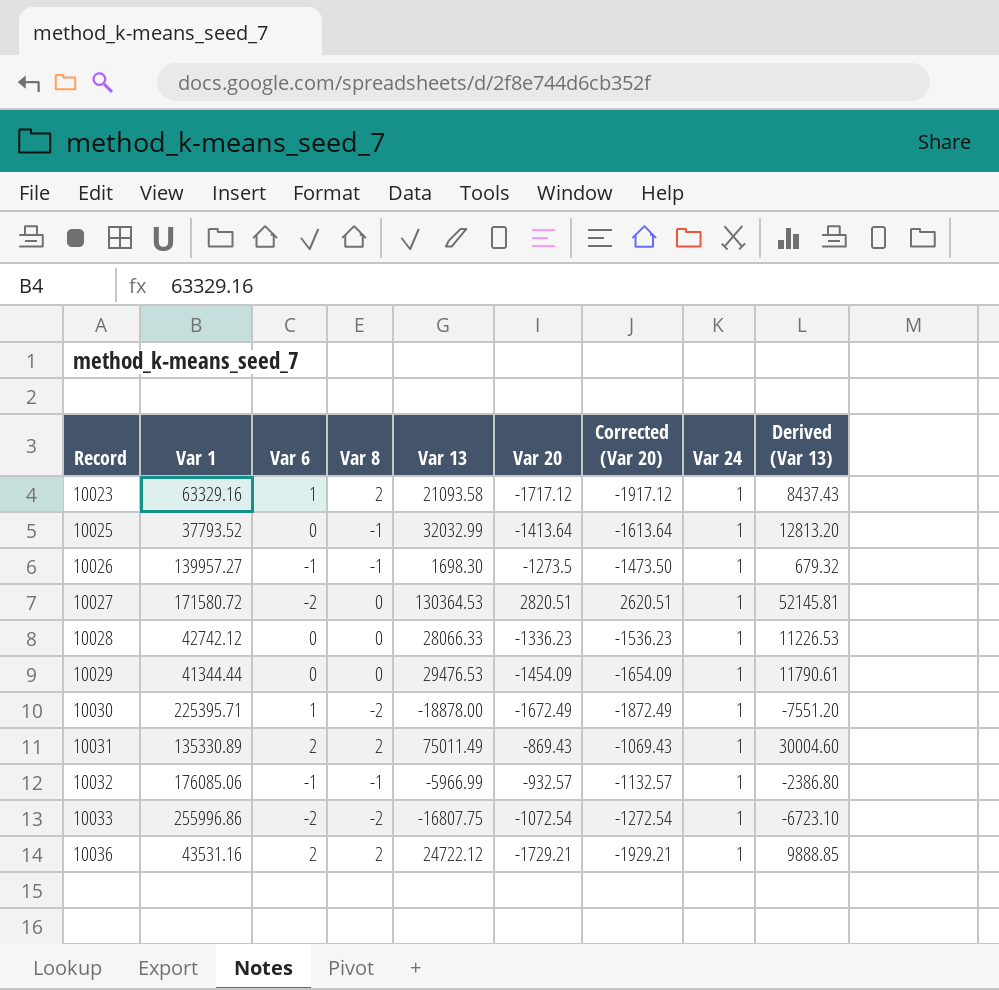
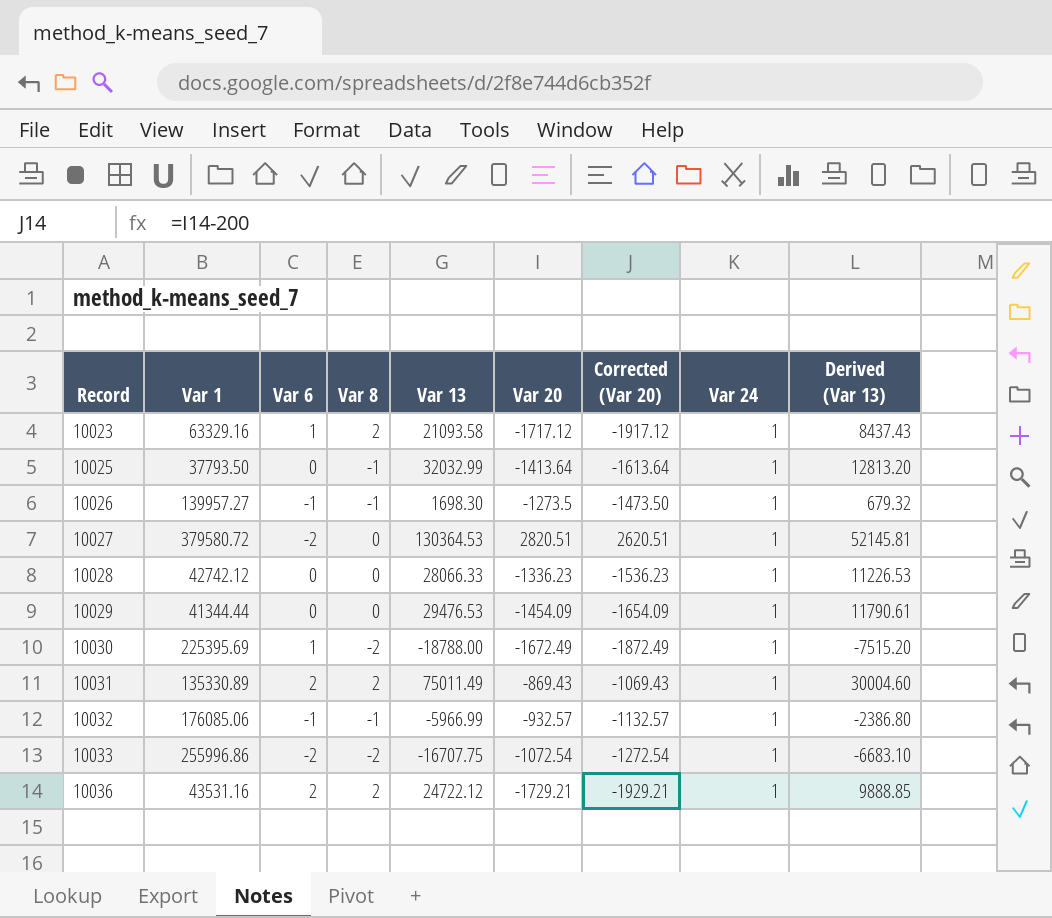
10025 | Var 1: 37793.52 -> 37793.50
10027 | Var 1: 171580.72 -> 379580.72
10030 | Var 1: 225395.71 -> 225395.69
10030 | Var 13: -18878.00 -> -18788.00
10030 | Derived (Var 13): -7551.20 -> -7515.20
10033 | Var 13: -16807.75 -> -16707.75
10033 | Derived (Var 13): -6723.10 -> -6683.10

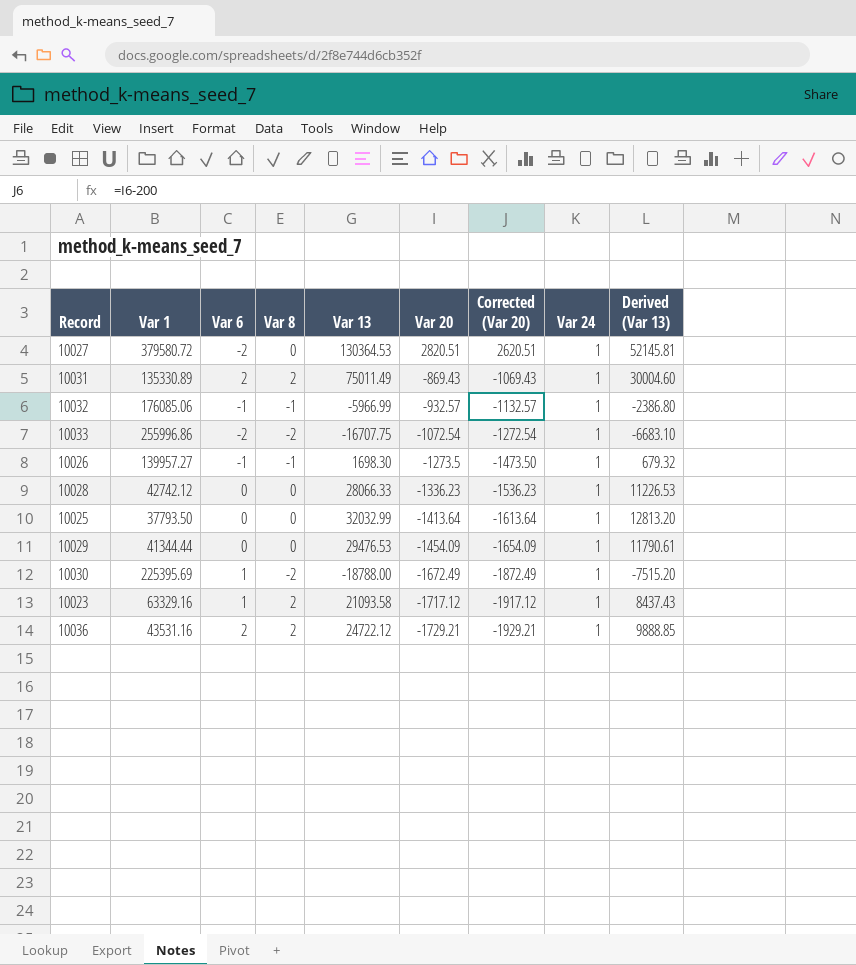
row order: Record ascending -> Var 20 descending
10025 | Var 8: -1 -> 0

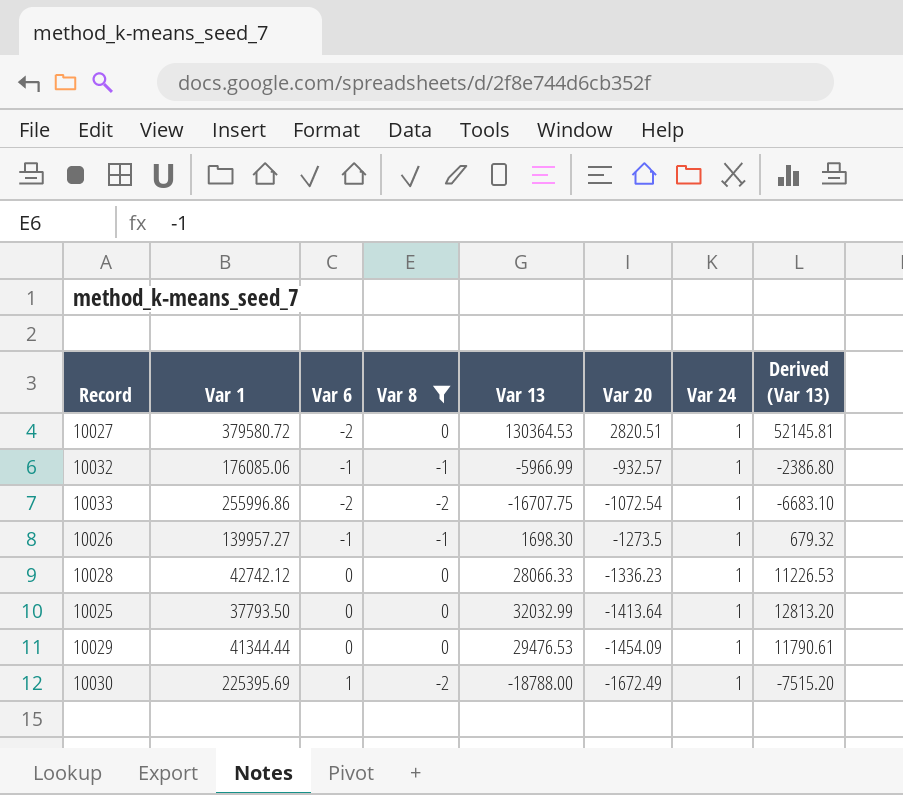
filter: none -> Var 8 != 2
column Corrected (Var 20) | formula: [Var 20] - 200 -> none

